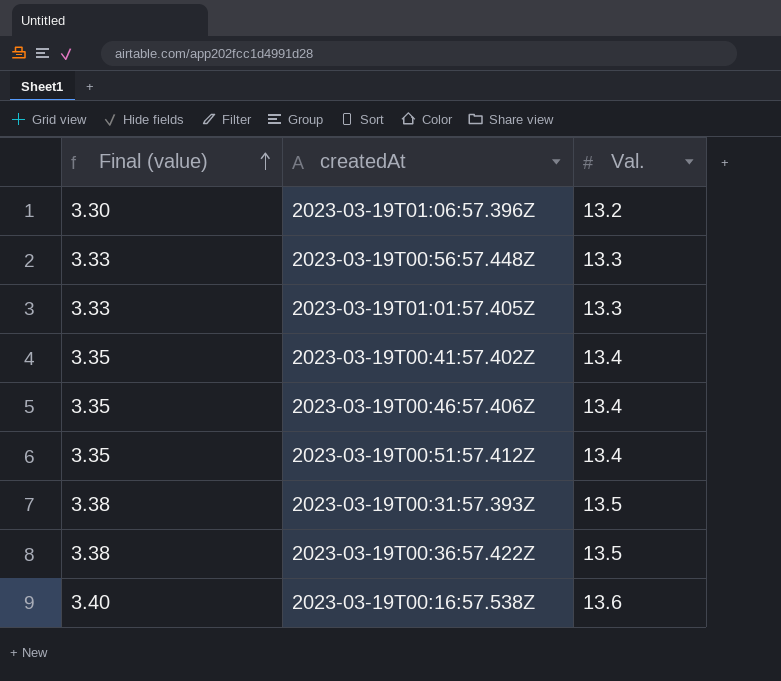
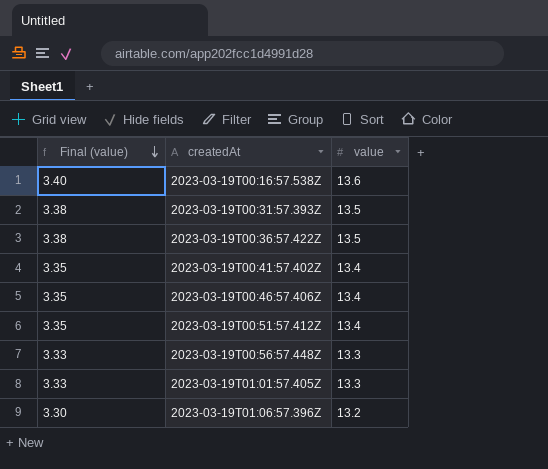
row order: Final (value) ascending -> Final (value) descending
column name: Val. -> value

